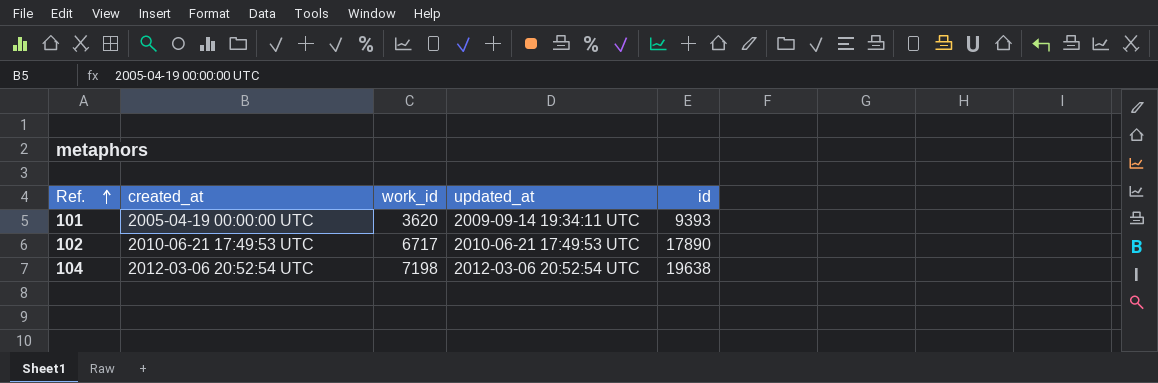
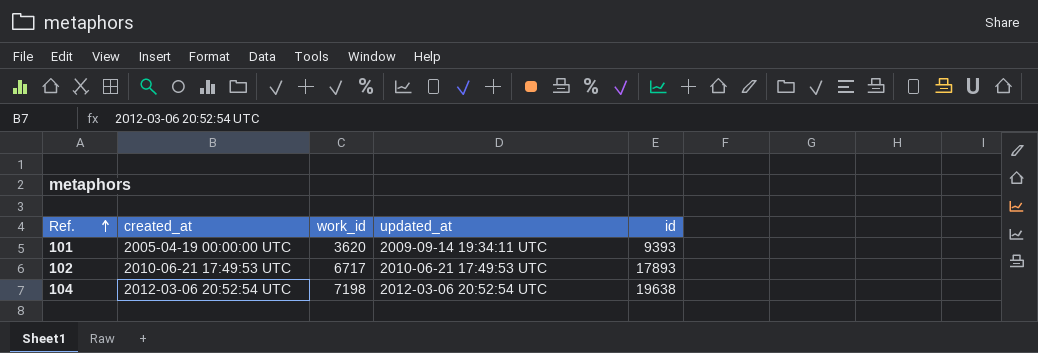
102 | id: 17890 -> 17893

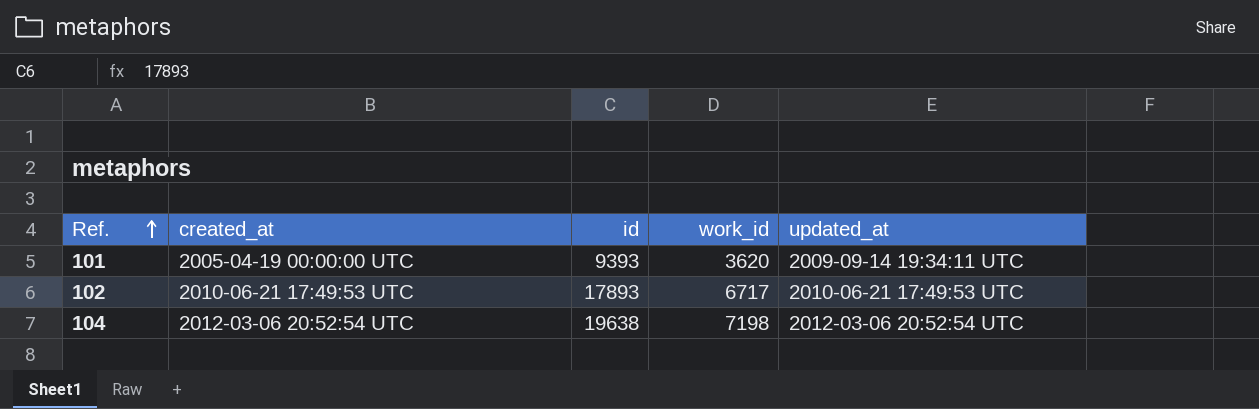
column id | position: 5 -> 3

